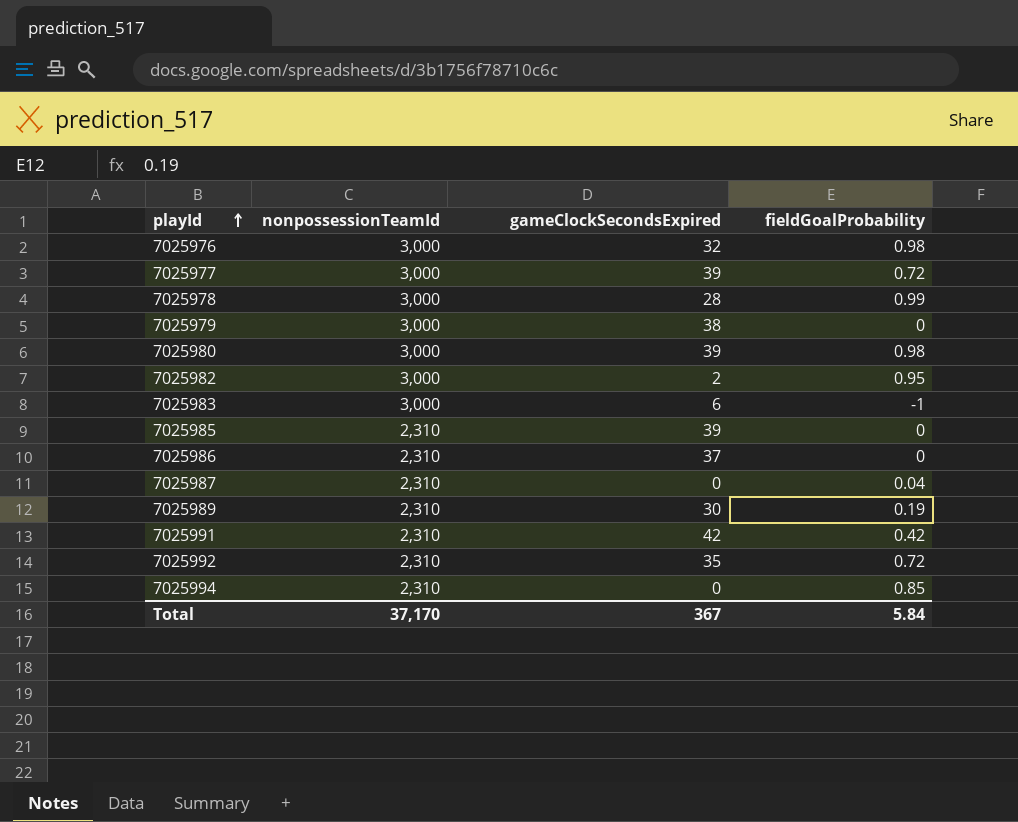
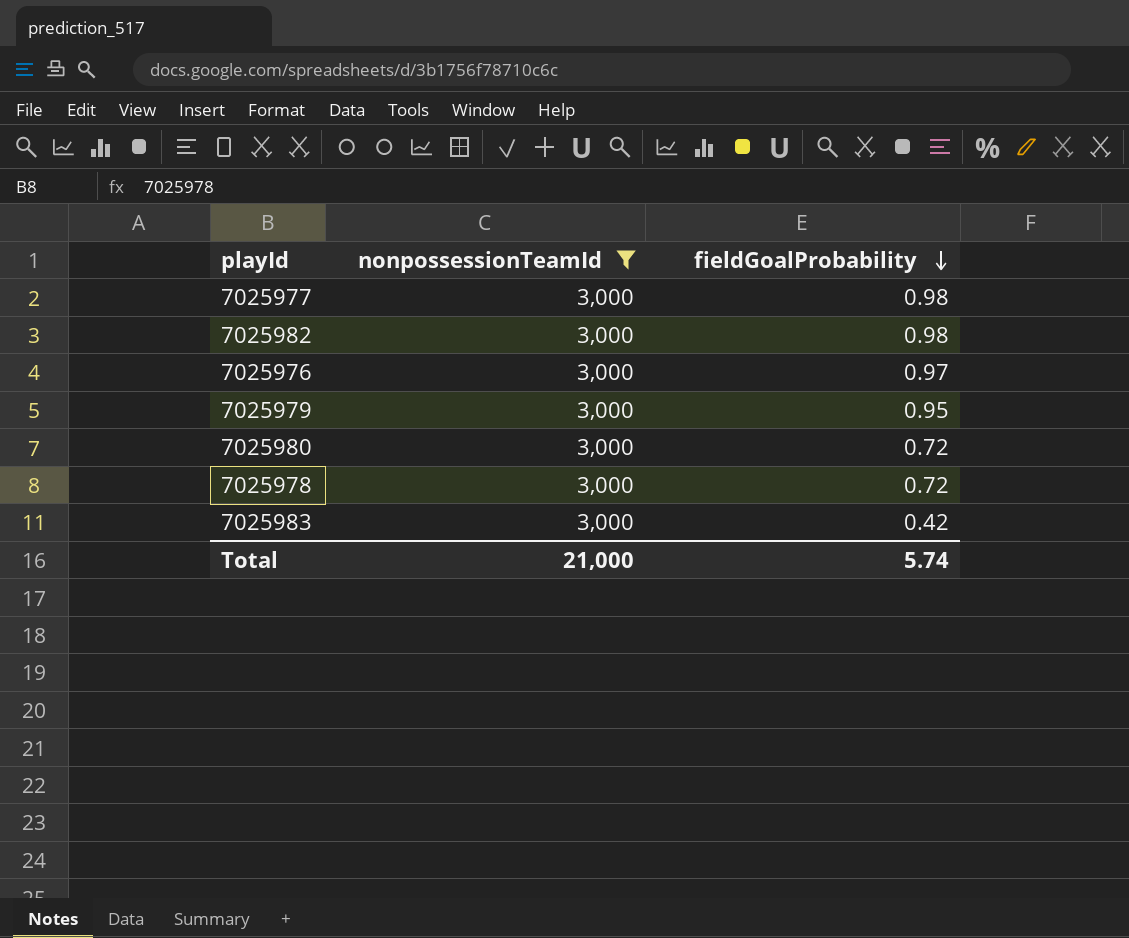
filter: none -> nonpossessionTeamId = 3,000
row order: playId ascending -> fieldGoalProbability descending
column gameClockSecondsExpired | position: 3 -> none
7025977 | fieldGoalProbability: 0.72 -> 0.98
7025982 | fieldGoalProbability: 0.95 -> 0.98
7025976 | fieldGoalProbability: 0.98 -> 0.97
7025979 | fieldGoalProbability: 0 -> 0.95
7025980 | fieldGoalProbability: 0.98 -> 0.72
7025978 | fieldGoalProbability: 0.99 -> 0.72
7025983 | fieldGoalProbability: -1 -> 0.42
Total | nonpossessionTeamId: 37,170 -> 21,000
Total | fieldGoalProbability: 5.84 -> 5.74

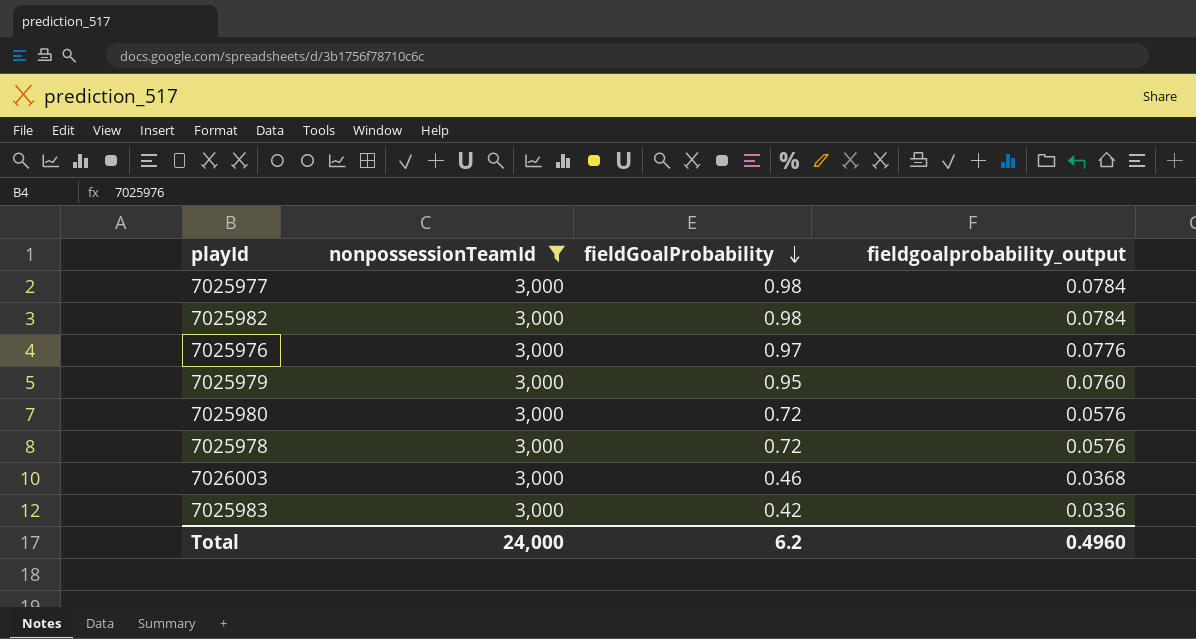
column fieldgoalprobability_output | formula: none -> [fieldGoalProbability] * 0.08
row 7026003: none -> 3,000 | 0.46 | 0.0368
Total | nonpossessionTeamId: 21,000 -> 24,000
Total | fieldGoalProbability: 5.74 -> 6.2

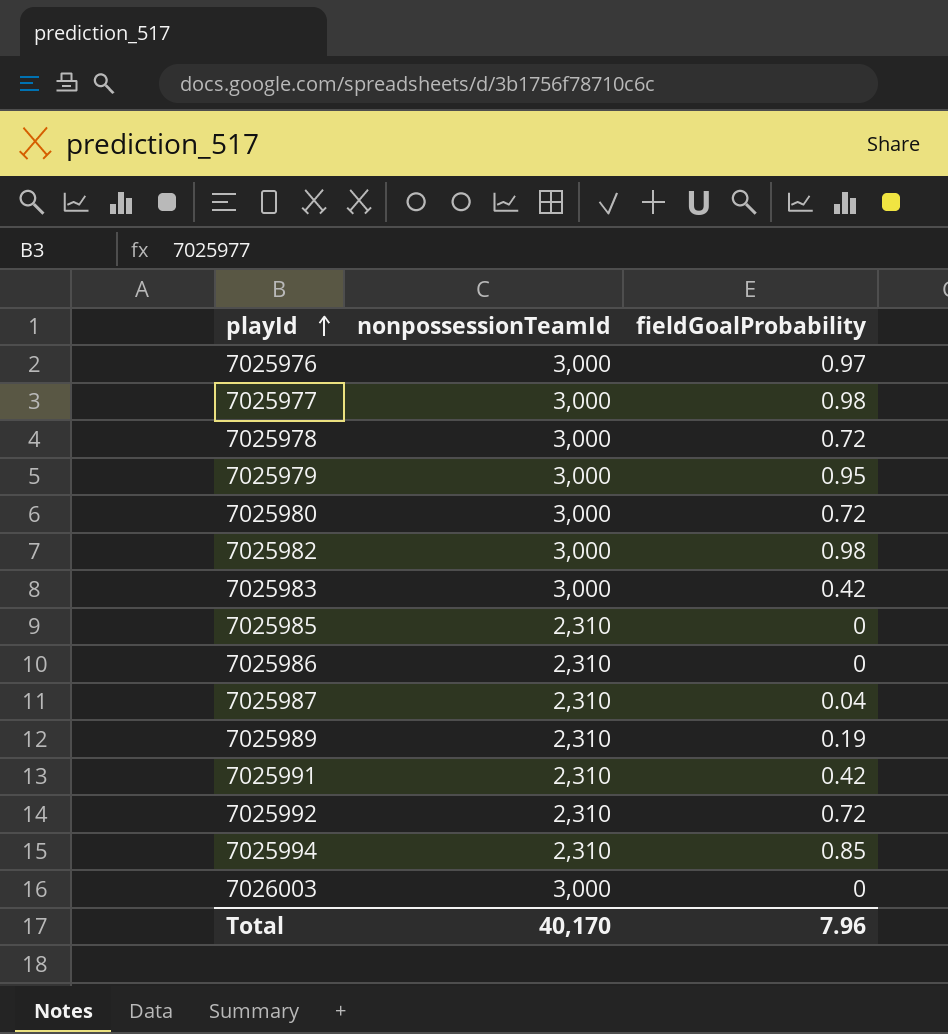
filter: nonpossessionTeamId = 3,000 -> none
row order: fieldGoalProbability descending -> playId ascending
column fieldgoalprobability_output | formula: [fieldGoalProbability] * 0.08 -> none
7026003 | fieldGoalProbability: 0.46 -> 0
Total | nonpossessionTeamId: 24,000 -> 40,170
Total | fieldGoalProbability: 6.2 -> 7.96

